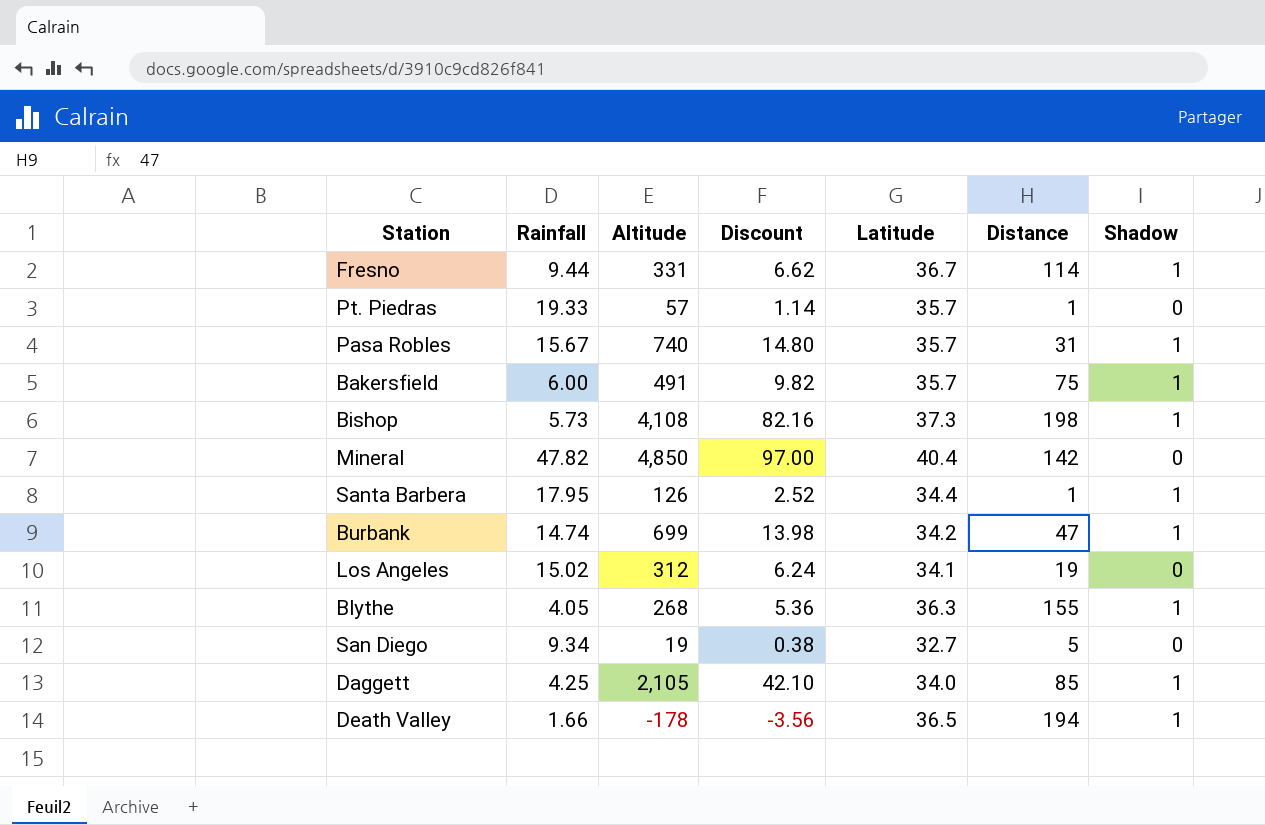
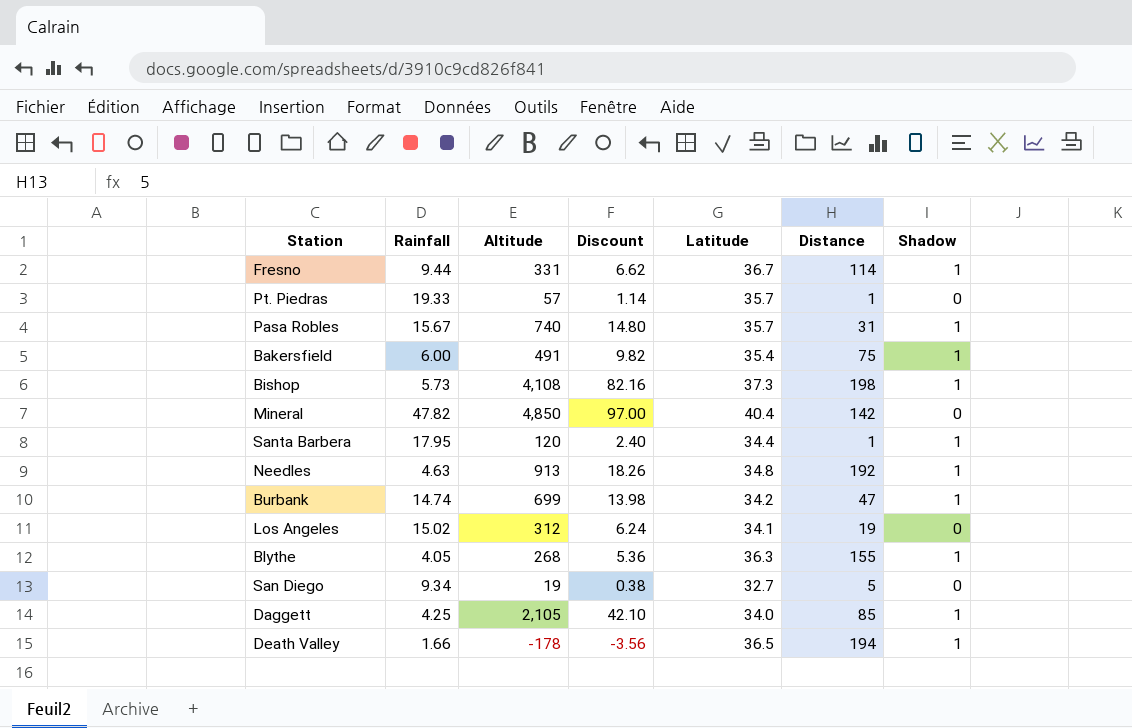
Bakersfield | Latitude: 35.7 -> 35.4
Santa Barbera | Altitude: 126 -> 120
Santa Barbera | Discount: 2.52 -> 2.40
row Needles: none -> 4.63 | 913 | 18.26 | 34.8 | 192 | 1

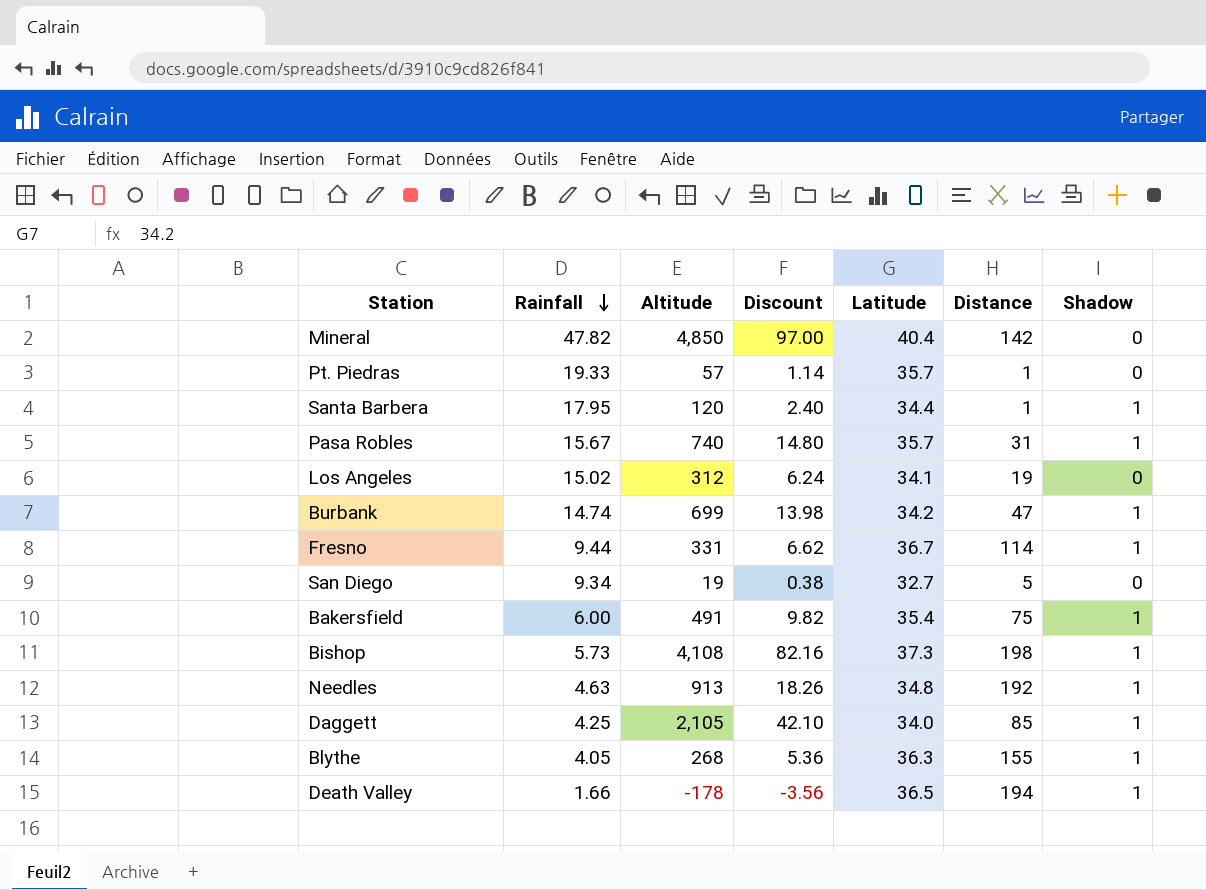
row order: none -> Rainfall descending

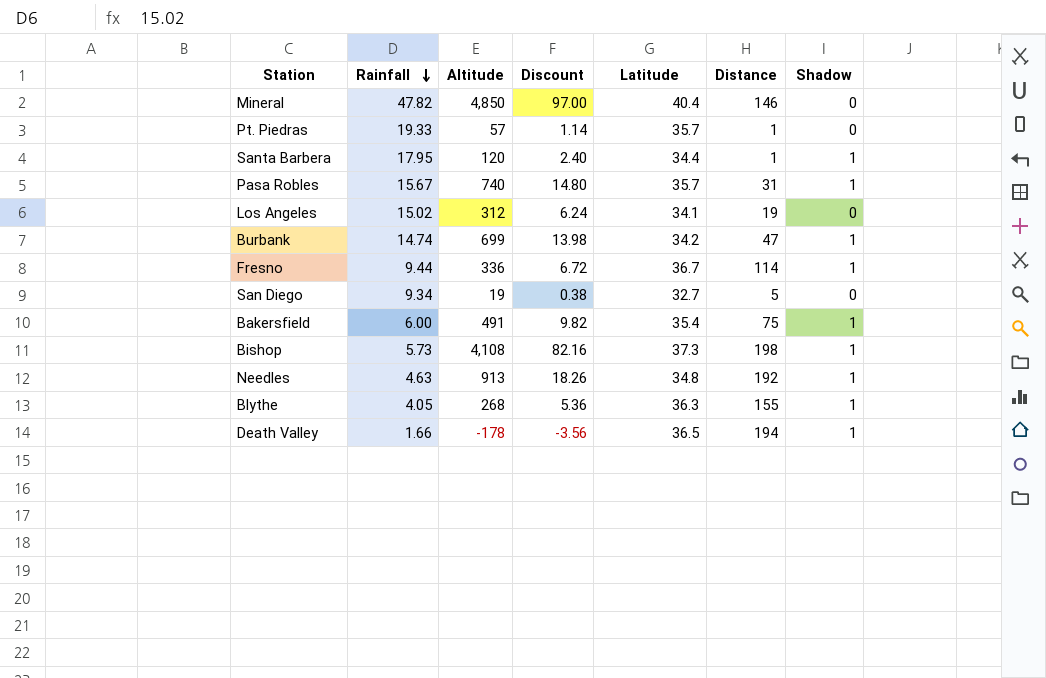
row Daggett: 4.25 | 2,105 | 42.10 | 34.0 | 85 | 1 -> none
Mineral | Distance: 142 -> 146
Fresno | Altitude: 331 -> 336
Fresno | Discount: 6.62 -> 6.72

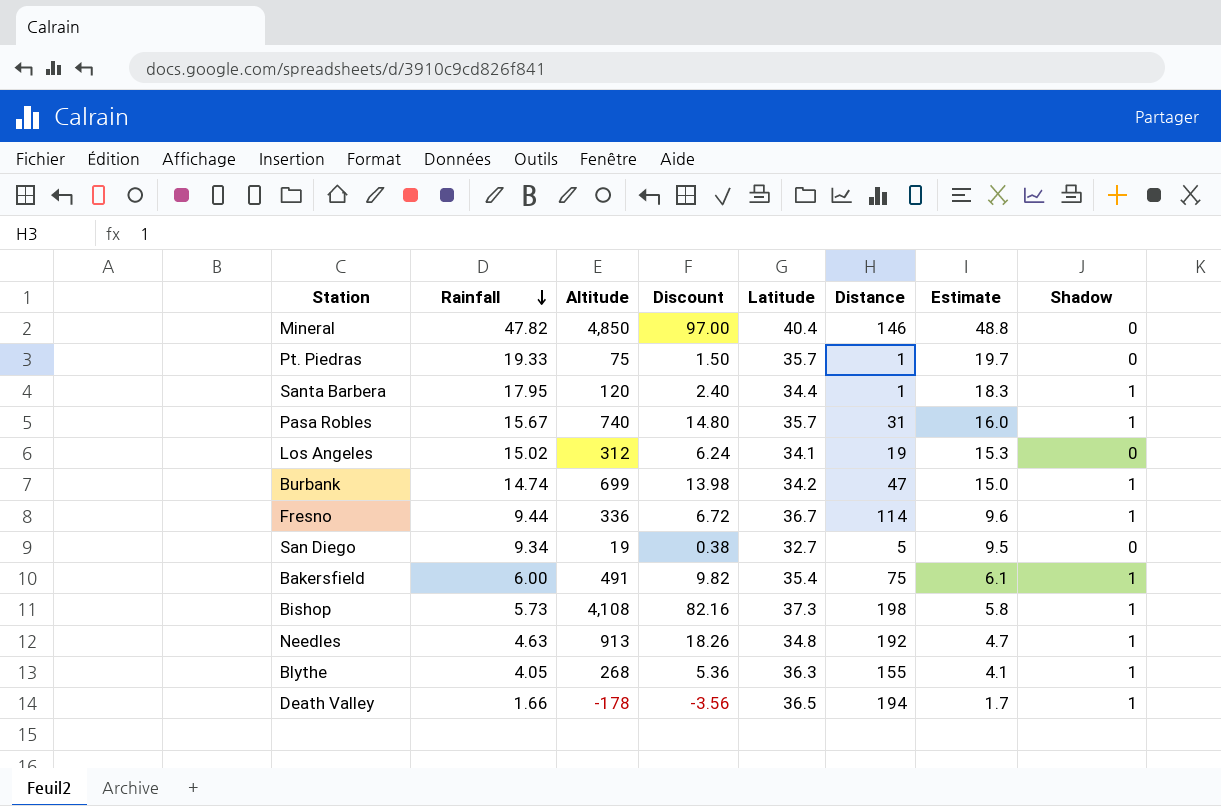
column Estimate | formula: none -> [Rainfall] * 1.02
Pt. Piedras | Altitude: 57 -> 75
Pt. Piedras | Discount: 1.14 -> 1.50

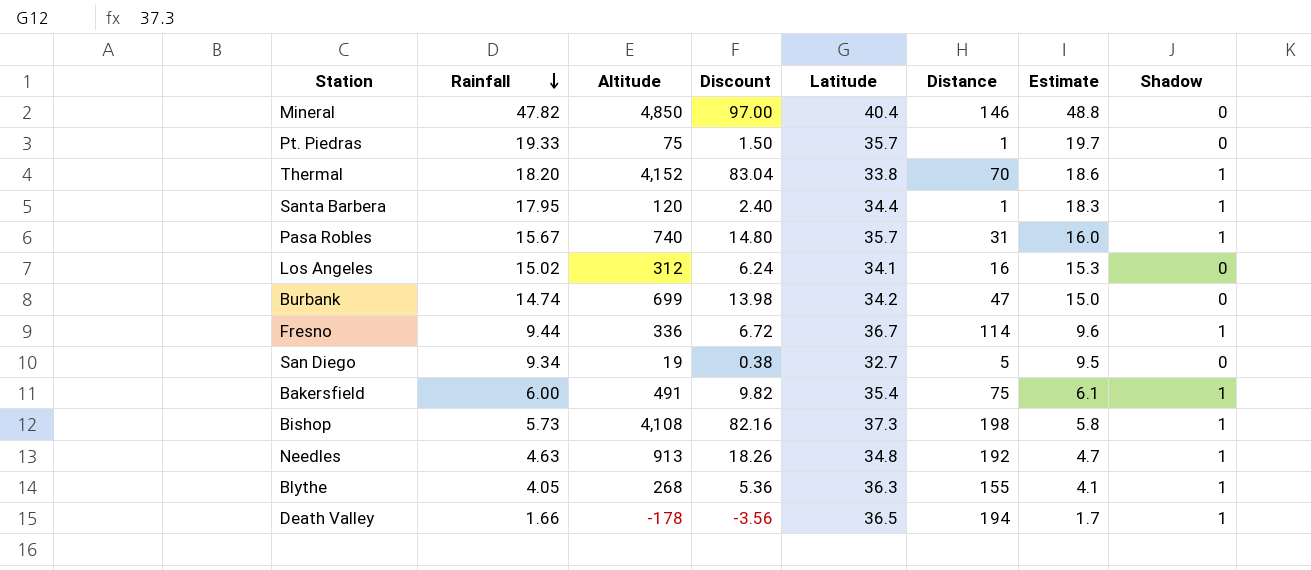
row Thermal: none -> 18.20 | 4,152 | 83.04 | 33.8 | 70 | 18.6 | 1
Los Angeles | Distance: 19 -> 16
Burbank | Shadow: 1 -> 0

